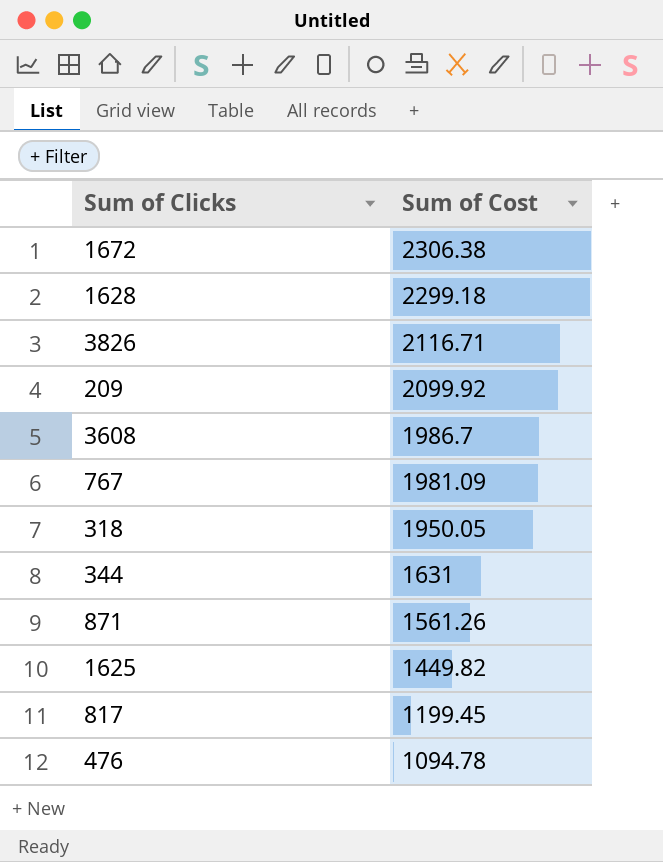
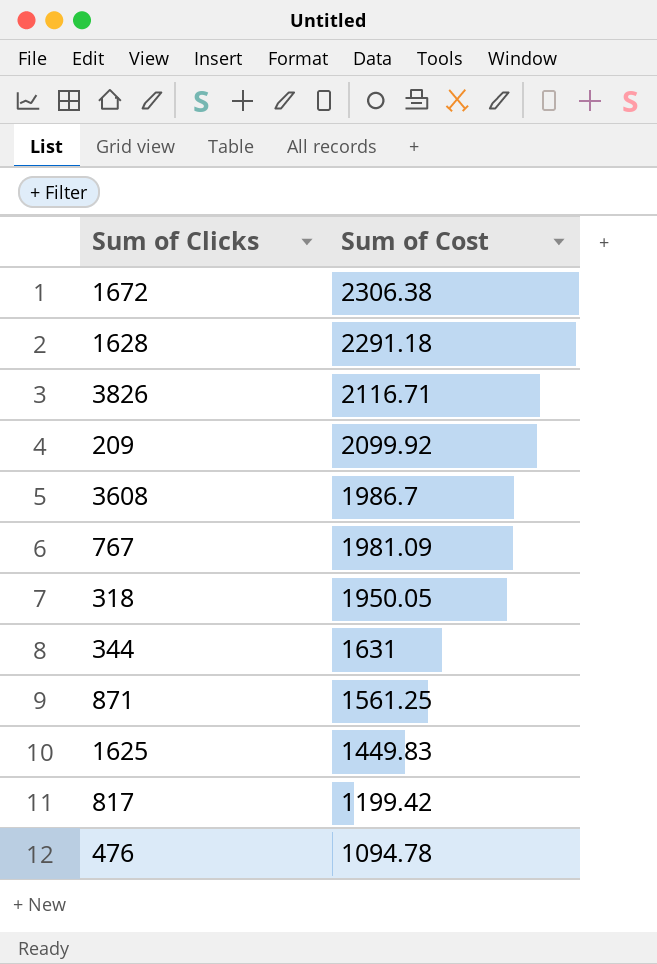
1628 | Sum of Cost: 2299.18 -> 2291.18
871 | Sum of Cost: 1561.26 -> 1561.25
1625 | Sum of Cost: 1449.82 -> 1449.83
817 | Sum of Cost: 1199.45 -> 1199.42

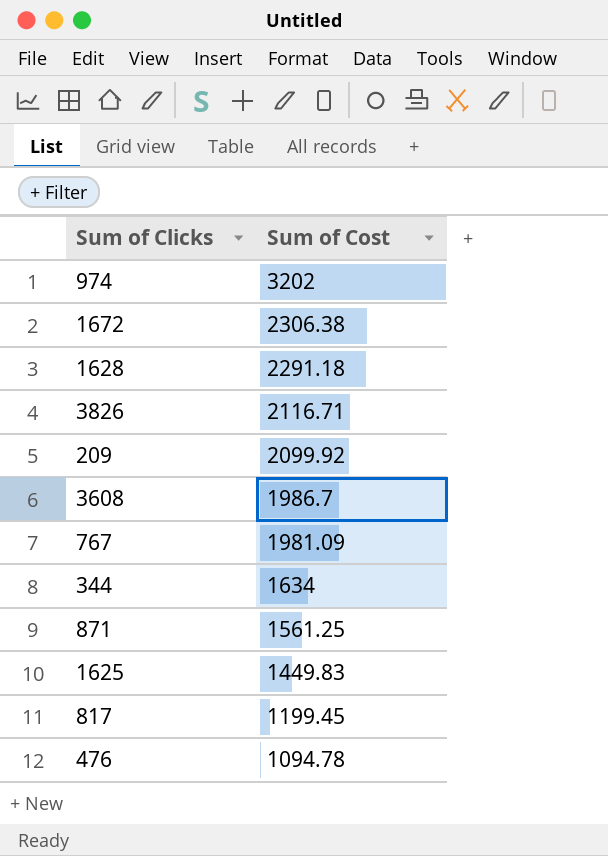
row 318: 1950.05 -> none
row 974: none -> 3202
344 | Sum of Cost: 1631 -> 1634
817 | Sum of Cost: 1199.42 -> 1199.45

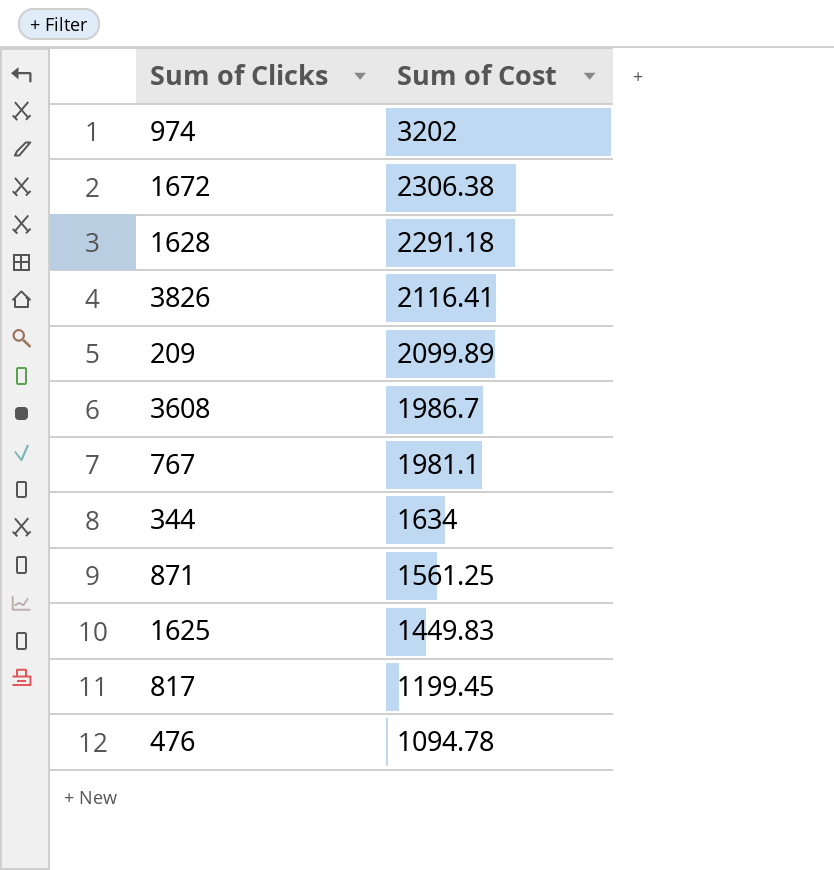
3826 | Sum of Cost: 2116.71 -> 2116.41
209 | Sum of Cost: 2099.92 -> 2099.89
767 | Sum of Cost: 1981.09 -> 1981.1

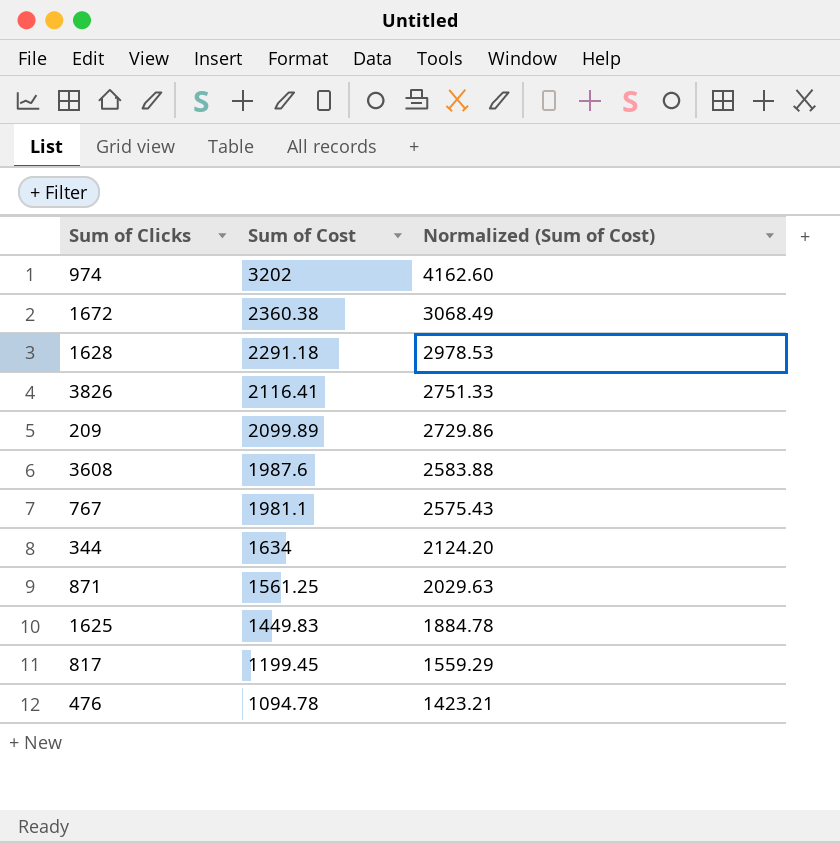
column Normalized (Sum of Cost) | formula: none -> [Sum of Cost] * 1.3
1672 | Sum of Cost: 2306.38 -> 2360.38
3608 | Sum of Cost: 1986.7 -> 1987.6

